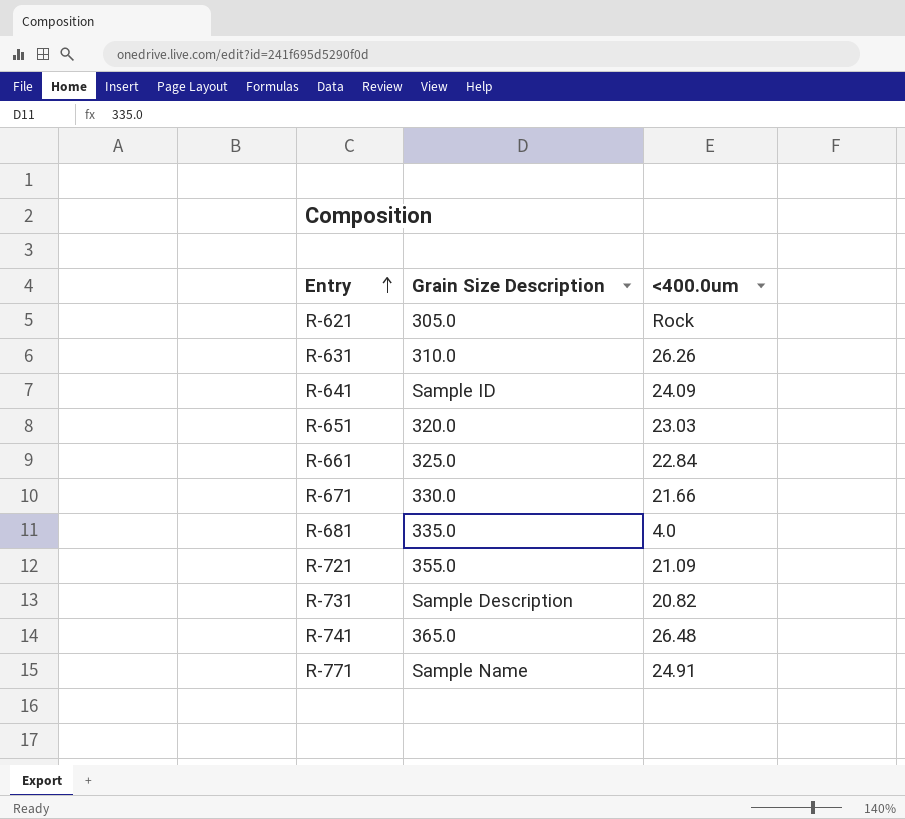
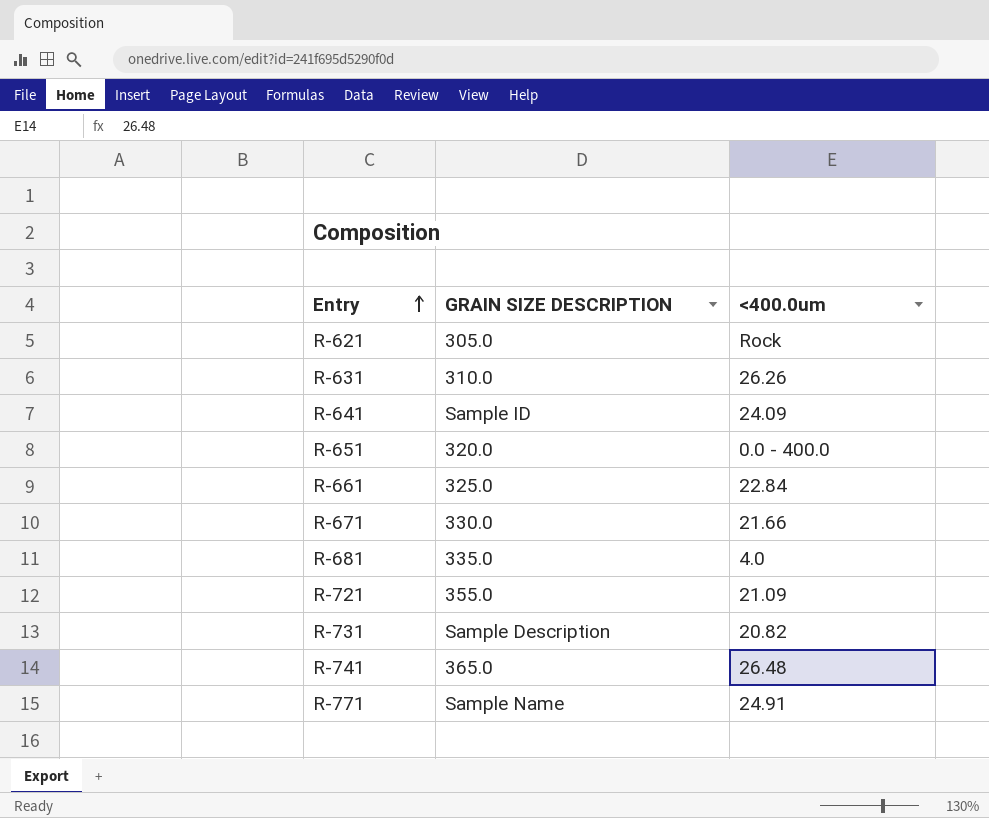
column name: Grain Size Description -> GRAIN SIZE DESCRIPTION
R-651 | <400.0um: 23.03 -> 0.0 - 400.0

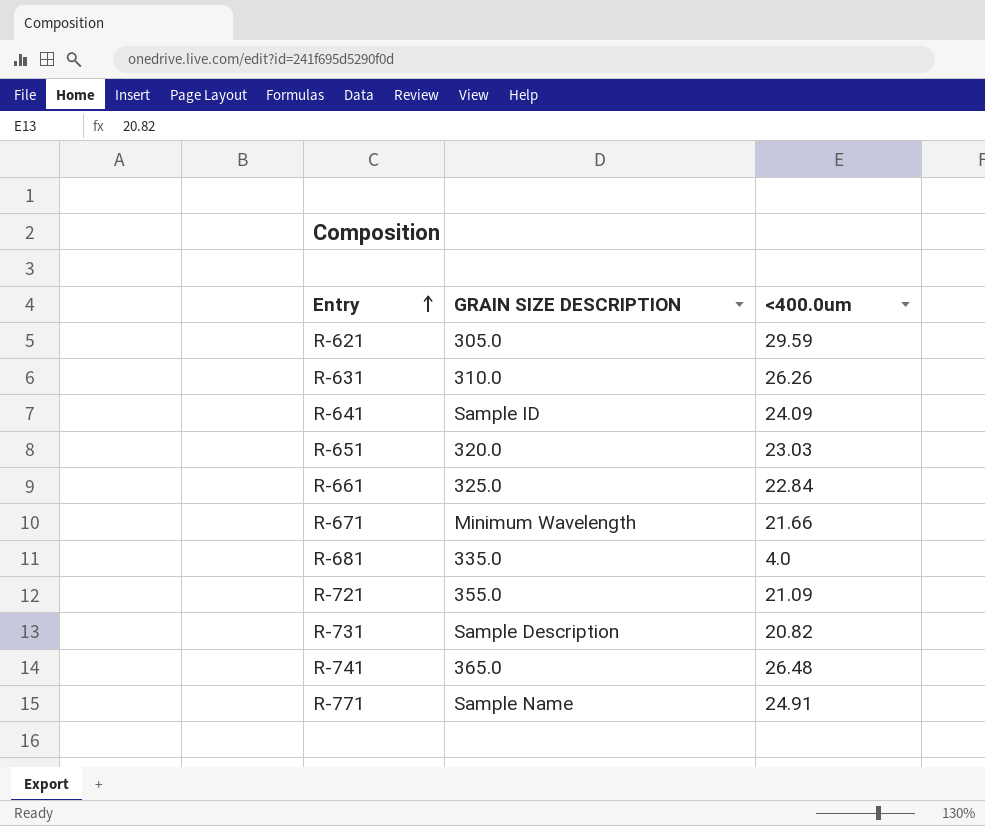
R-621 | <400.0um: Rock -> 29.59
R-651 | <400.0um: 0.0 - 400.0 -> 23.03
R-671 | GRAIN SIZE DESCRIPTION: 330.0 -> Minimum Wavelength

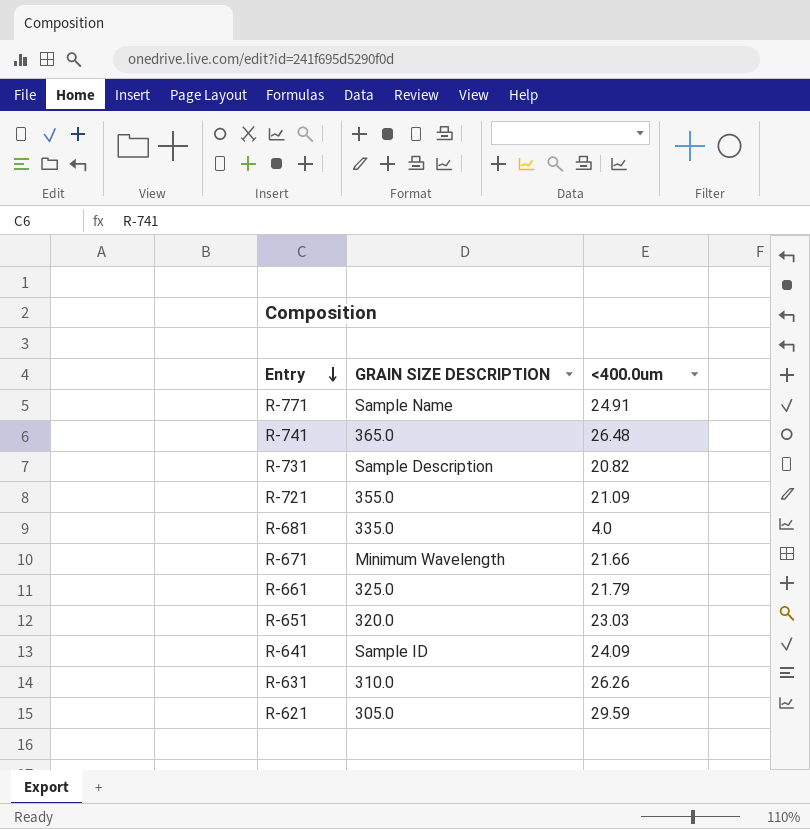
row order: Entry ascending -> Entry descending
R-661 | <400.0um: 22.84 -> 21.79

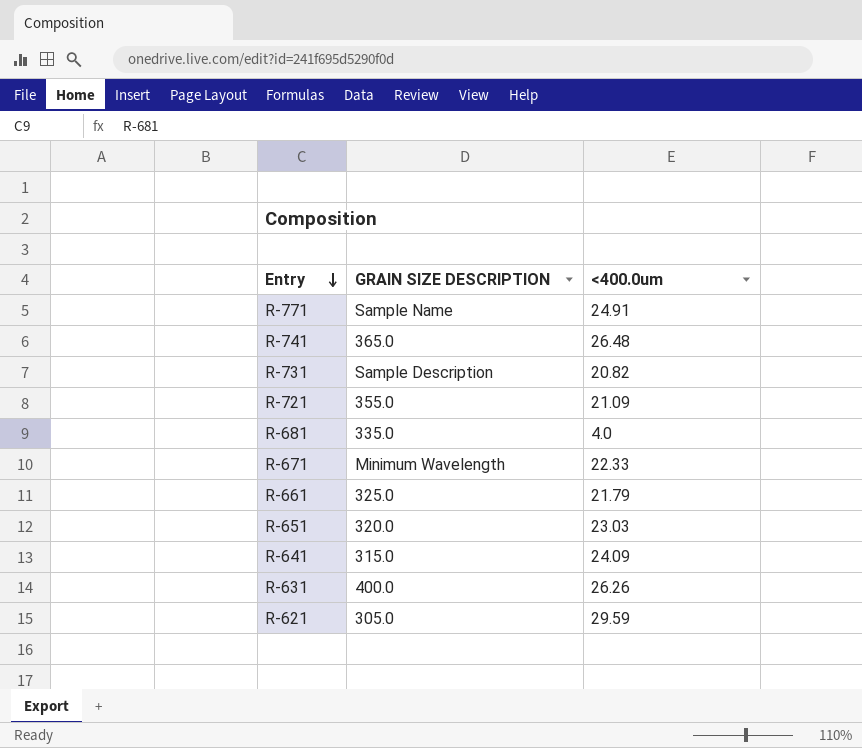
R-671 | <400.0um: 21.66 -> 22.33
R-641 | GRAIN SIZE DESCRIPTION: Sample ID -> 315.0
R-631 | GRAIN SIZE DESCRIPTION: 310.0 -> 400.0

